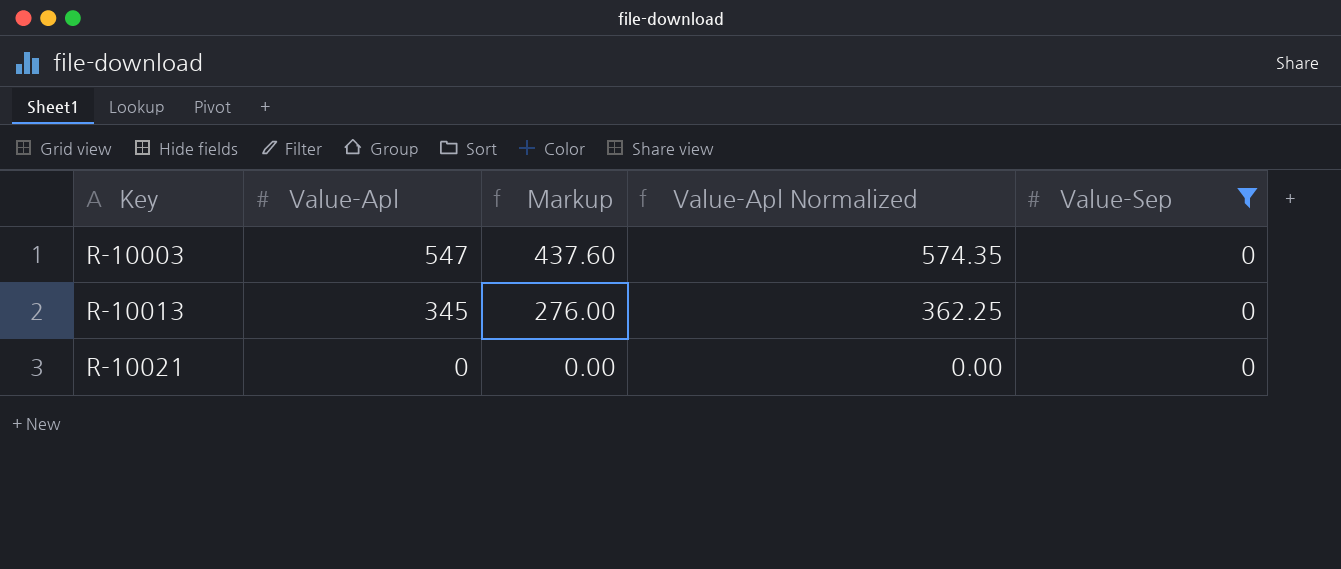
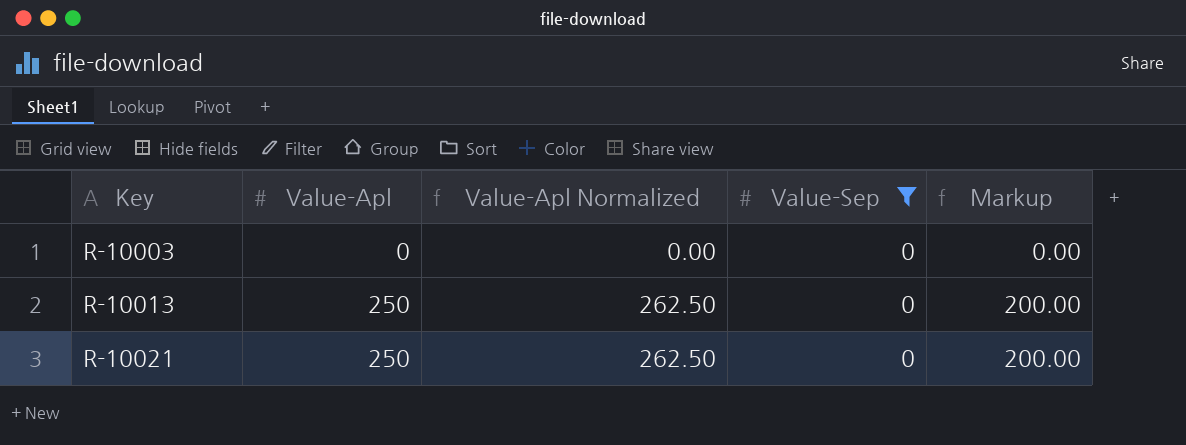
column Markup | position: 3 -> 5
R-10003 | Value-Apl: 547 -> 0
R-10003 | Value-Apl Normalized: 574.35 -> 0.00
R-10003 | Markup: 437.60 -> 0.00
R-10013 | Value-Apl: 345 -> 250
R-10013 | Value-Apl Normalized: 362.25 -> 262.50
R-10013 | Markup: 276.00 -> 200.00
R-10021 | Value-Apl: 0 -> 250
R-10021 | Value-Apl Normalized: 0.00 -> 262.50
R-10021 | Markup: 0.00 -> 200.00

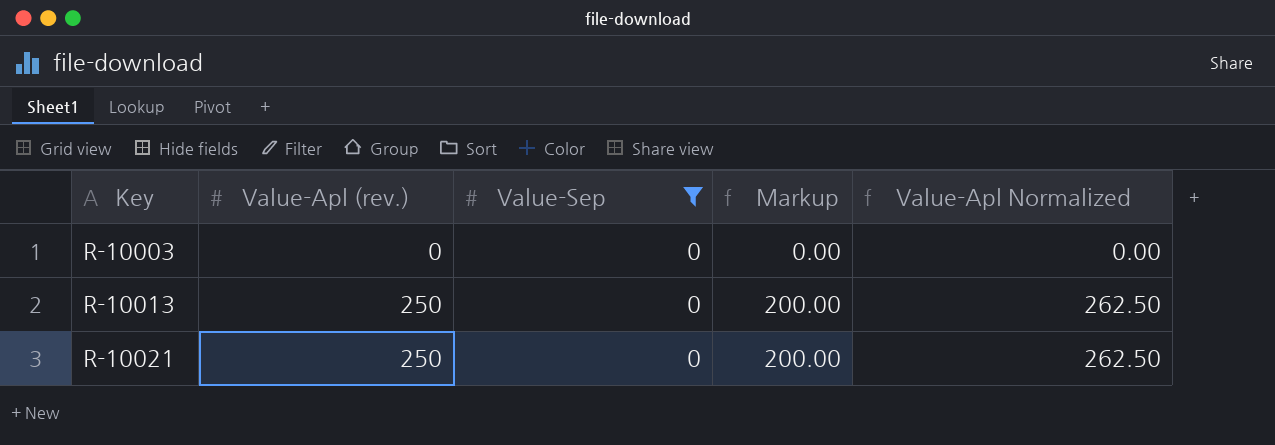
column name: Value-Apl -> Value-Apl (rev.)
column Value-Apl Normalized | position: 3 -> 5

